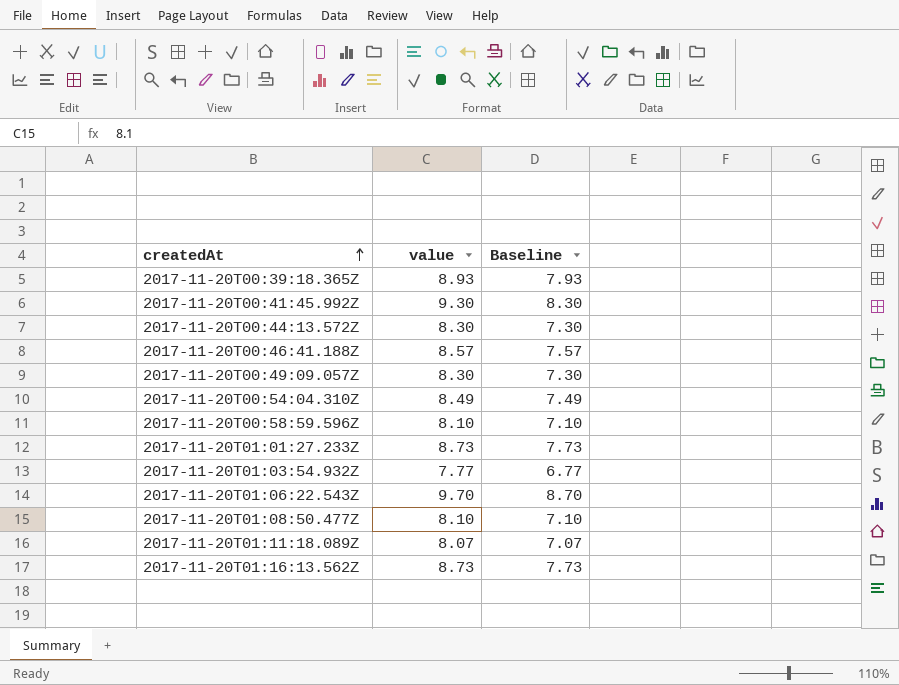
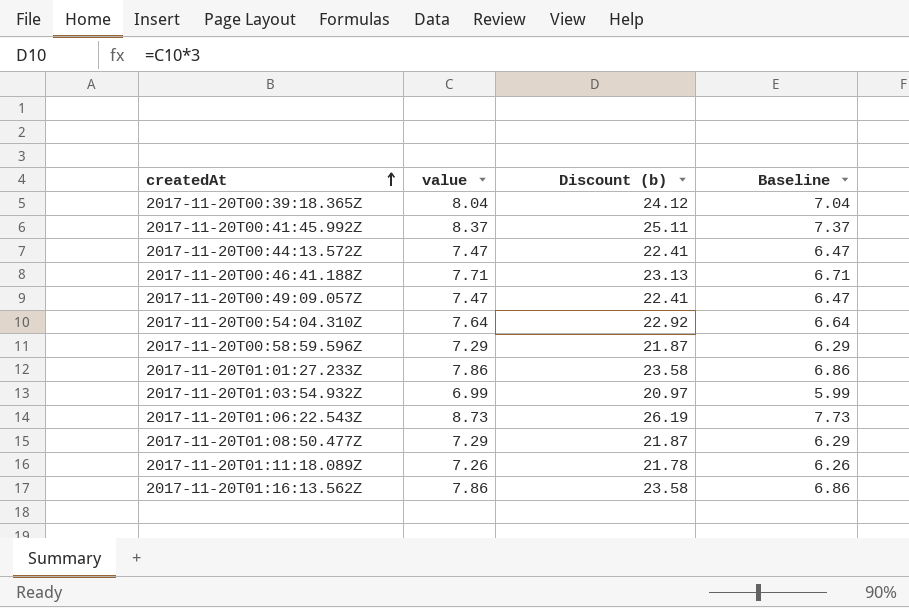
column Discount (b) | formula: none -> [value] * 3
2017-11-20T00:39:18.365Z | value: 8.93 -> 8.04
2017-11-20T00:39:18.365Z | Baseline: 7.93 -> 7.04
2017-11-20T00:41:45.992Z | value: 9.30 -> 8.37
2017-11-20T00:41:45.992Z | Baseline: 8.30 -> 7.37
2017-11-20T00:44:13.572Z | value: 8.30 -> 7.47
2017-11-20T00:44:13.572Z | Baseline: 7.30 -> 6.47
2017-11-20T00:46:41.188Z | value: 8.57 -> 7.71
2017-11-20T00:46:41.188Z | Baseline: 7.57 -> 6.71
2017-11-20T00:49:09.057Z | value: 8.30 -> 7.47
2017-11-20T00:49:09.057Z | Baseline: 7.30 -> 6.47
2017-11-20T00:54:04.310Z | value: 8.49 -> 7.64
2017-11-20T00:54:04.310Z | Baseline: 7.49 -> 6.64
2017-11-20T00:58:59.596Z | value: 8.10 -> 7.29
2017-11-20T00:58:59.596Z | Baseline: 7.10 -> 6.29
2017-11-20T01:01:27.233Z | value: 8.73 -> 7.86
2017-11-20T01:01:27.233Z | Baseline: 7.73 -> 6.86
2017-11-20T01:03:54.932Z | value: 7.77 -> 6.99
2017-11-20T01:03:54.932Z | Baseline: 6.77 -> 5.99
2017-11-20T01:06:22.543Z | value: 9.70 -> 8.73
2017-11-20T01:06:22.543Z | Baseline: 8.70 -> 7.73
2017-11-20T01:08:50.477Z | value: 8.10 -> 7.29
2017-11-20T01:08:50.477Z | Baseline: 7.10 -> 6.29
2017-11-20T01:11:18.089Z | value: 8.07 -> 7.26
2017-11-20T01:11:18.089Z | Baseline: 7.07 -> 6.26
2017-11-20T01:16:13.562Z | value: 8.73 -> 7.86
2017-11-20T01:16:13.562Z | Baseline: 7.73 -> 6.86

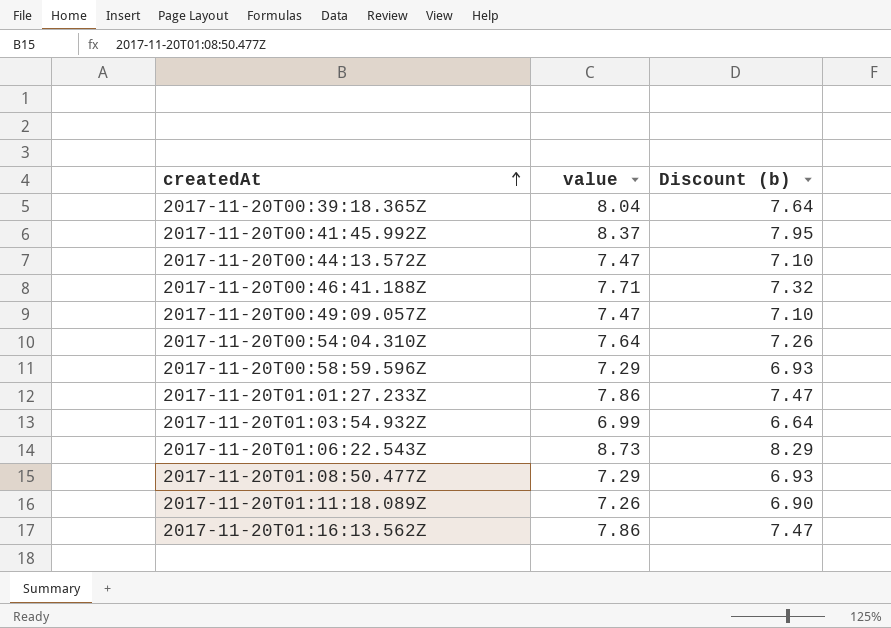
column Baseline | formula: [value] - 1 -> none
column Discount (b) | formula: [value] * 3 -> [value] * 0.95

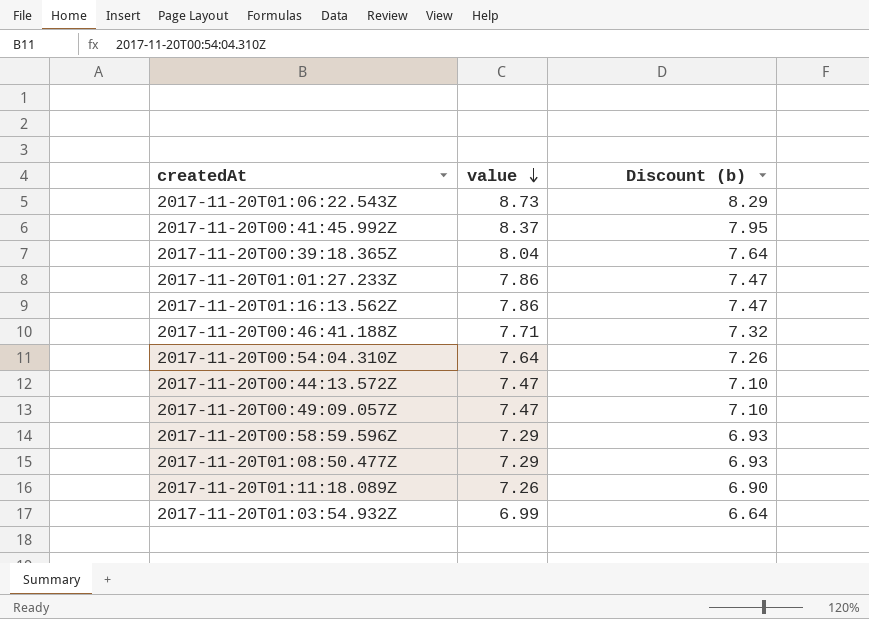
row order: createdAt ascending -> value descending

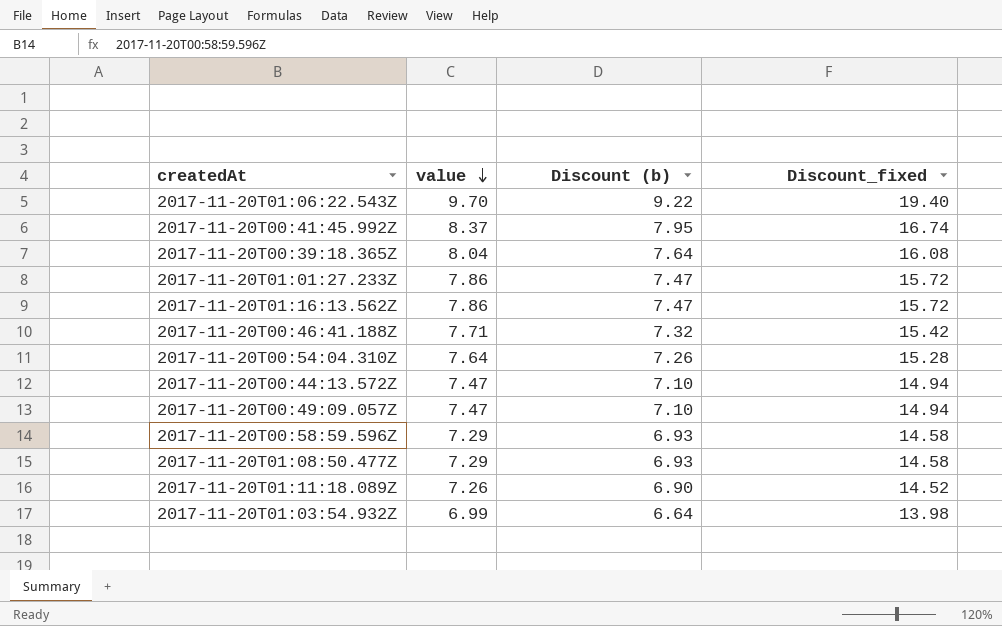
column Discount_fixed | formula: none -> [value] * 2
2017-11-20T01:06:22.543Z | value: 8.73 -> 9.70
2017-11-20T01:06:22.543Z | Discount (b): 8.29 -> 9.22

